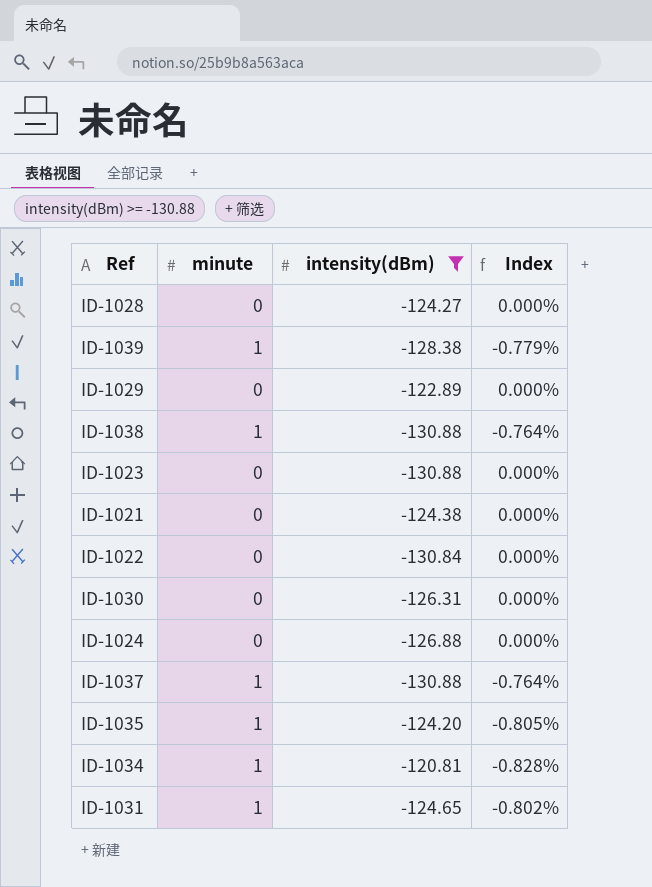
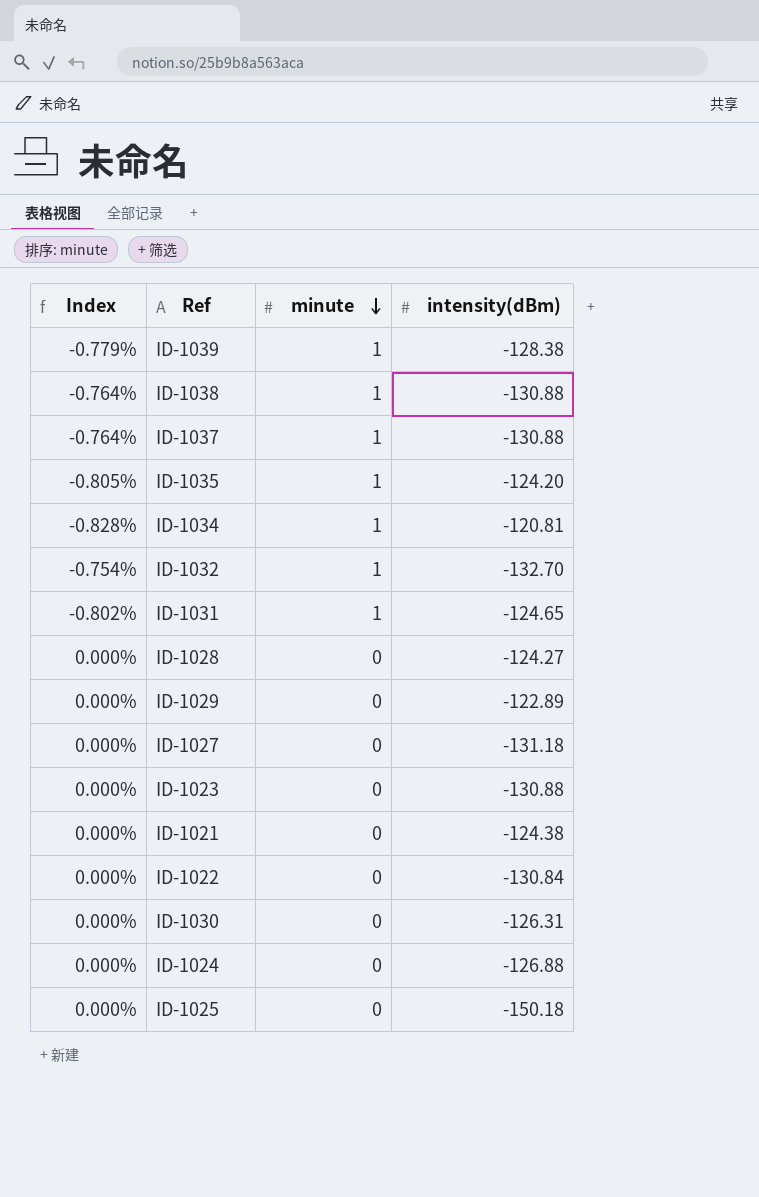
filter: intensity(dBm) >= -130.88 -> none
row order: none -> minute descending
column Index | position: 4 -> 1

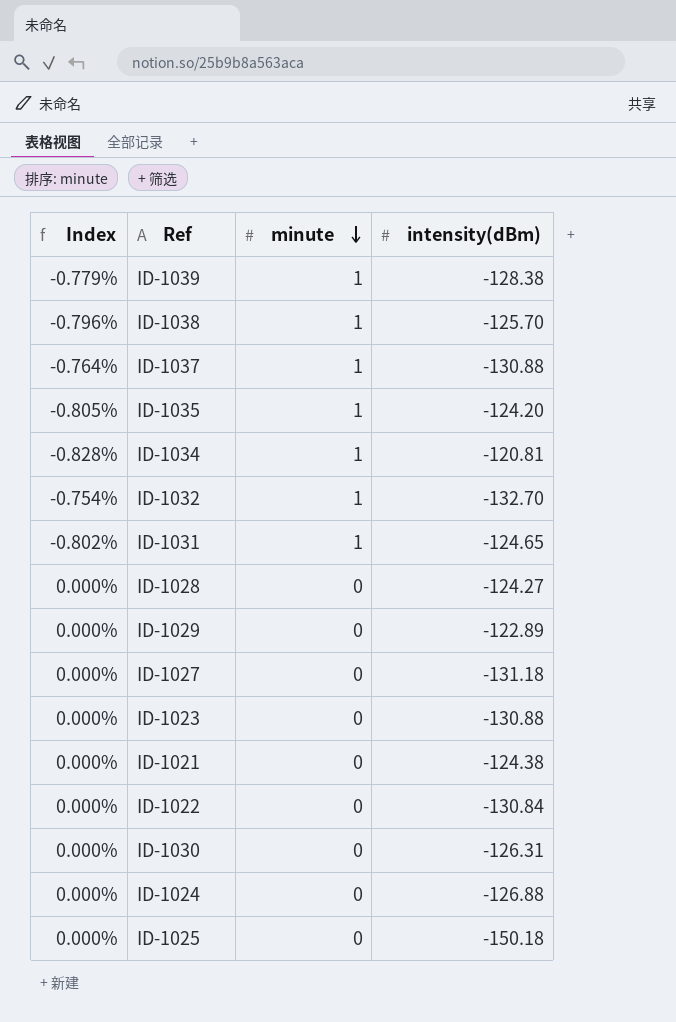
ID-1038 | Index: -0.764% -> -0.796%
ID-1038 | intensity(dBm): -130.88 -> -125.70

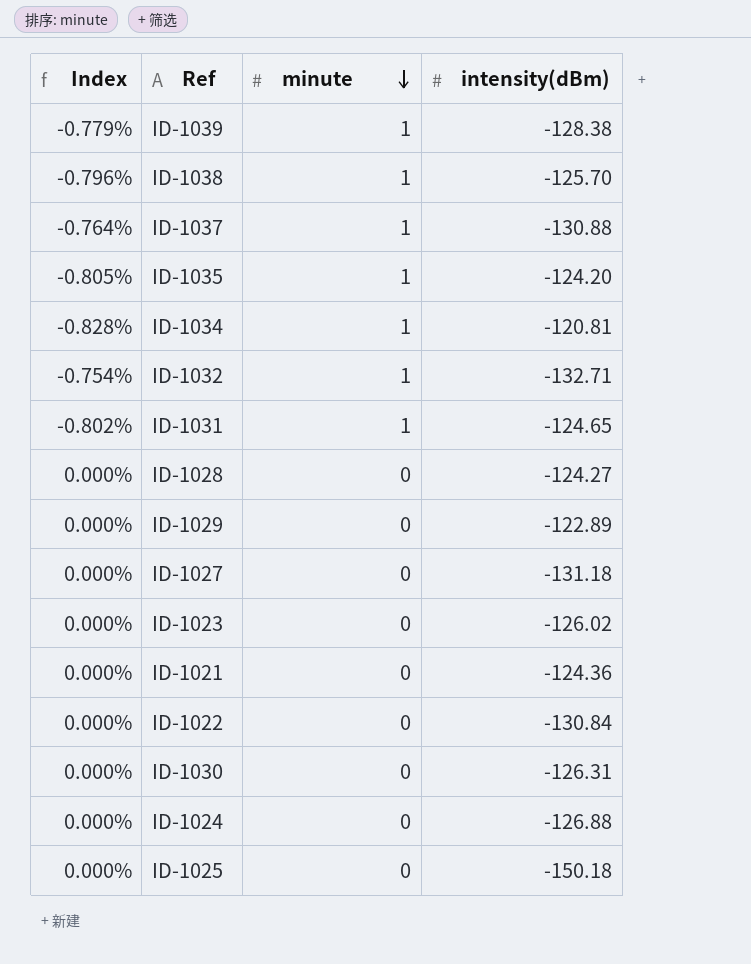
ID-1032 | intensity(dBm): -132.70 -> -132.71
ID-1023 | intensity(dBm): -130.88 -> -126.02
ID-1021 | intensity(dBm): -124.38 -> -124.36

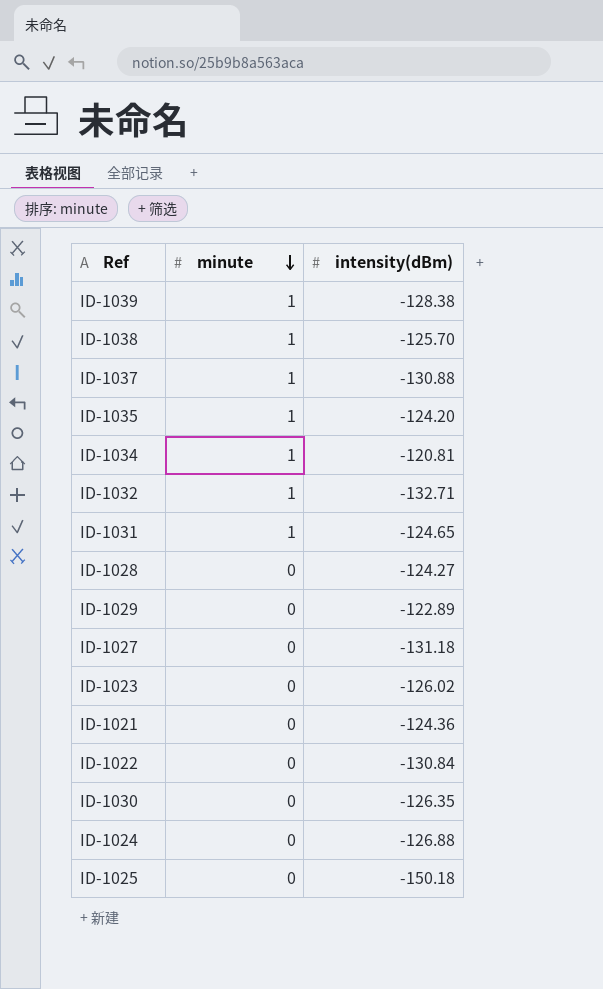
column Index | formula: [minute] / [intensity(dBm)] -> none
ID-1030 | intensity(dBm): -126.31 -> -126.35

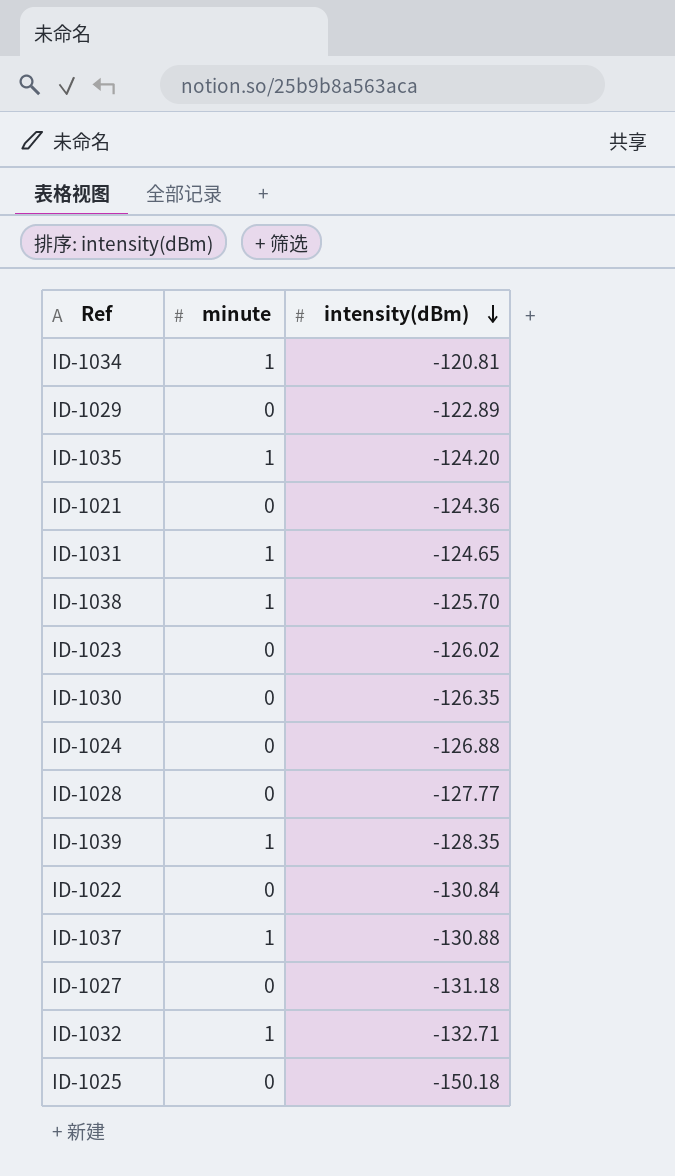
row order: minute descending -> intensity(dBm) descending
ID-1028 | intensity(dBm): -124.27 -> -127.77
ID-1039 | intensity(dBm): -128.38 -> -128.35

